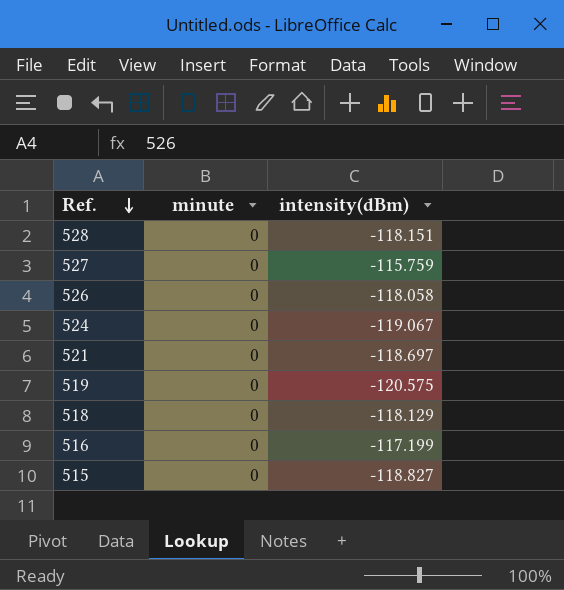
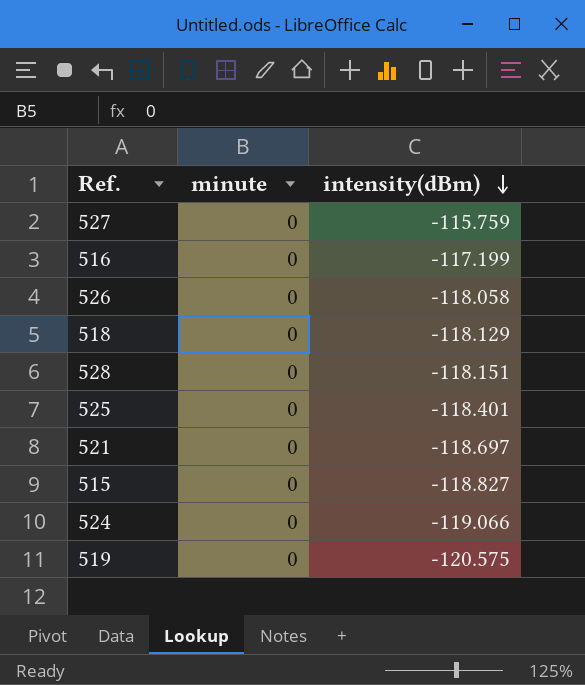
row order: Ref. descending -> intensity(dBm) descending
row 525: none -> 0 | -118.401
524 | intensity(dBm): -119.067 -> -119.066

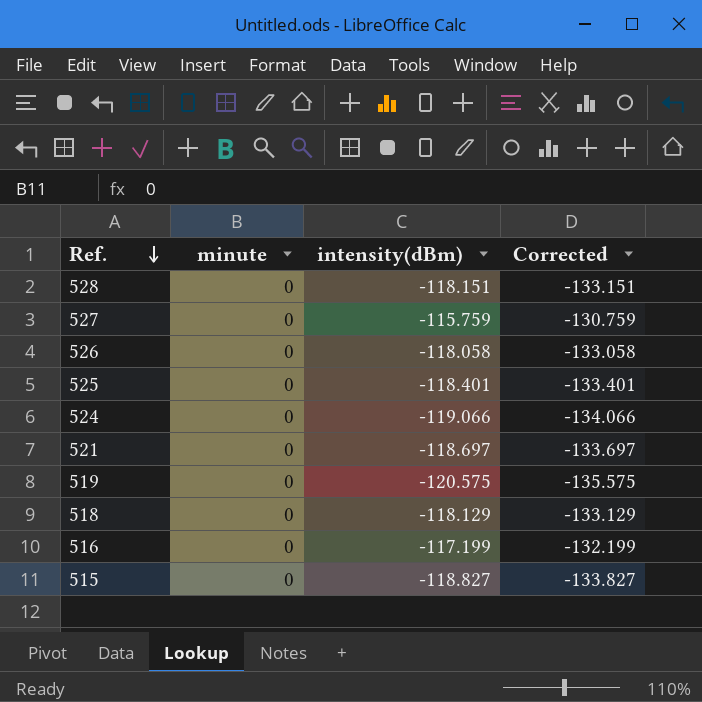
row order: intensity(dBm) descending -> Ref. descending
column Corrected | formula: none -> [intensity(dBm)] - 15

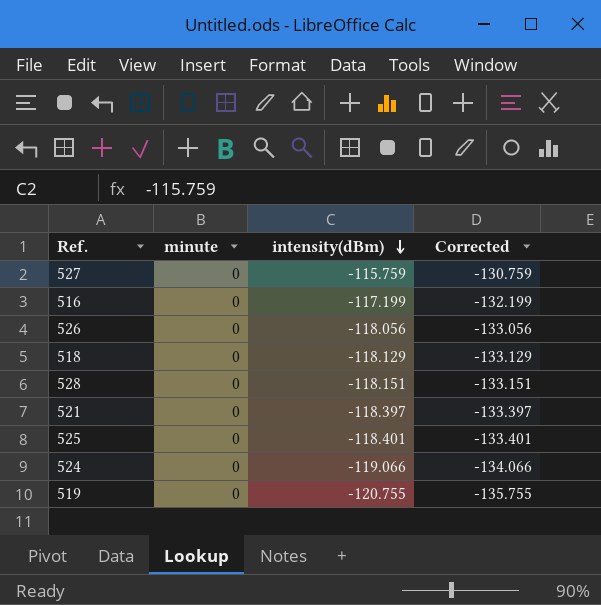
row order: Ref. descending -> intensity(dBm) descending
row 515: 0 | -118.827 | -133.827 -> none
526 | intensity(dBm): -118.058 -> -118.056
526 | Corrected: -133.058 -> -133.056
521 | intensity(dBm): -118.697 -> -118.397
521 | Corrected: -133.697 -> -133.397
519 | intensity(dBm): -120.575 -> -120.755
519 | Corrected: -135.575 -> -135.755

